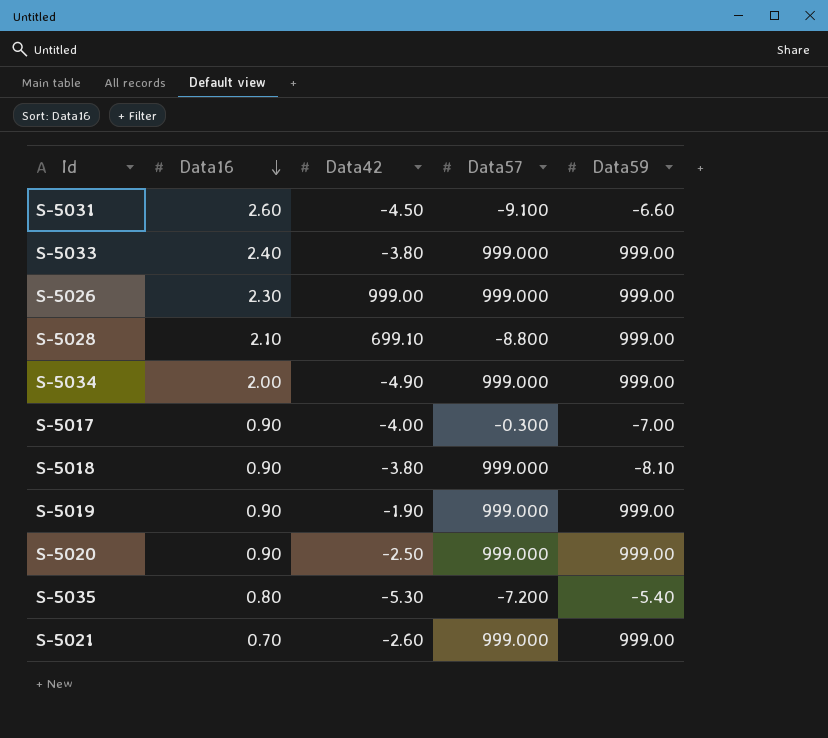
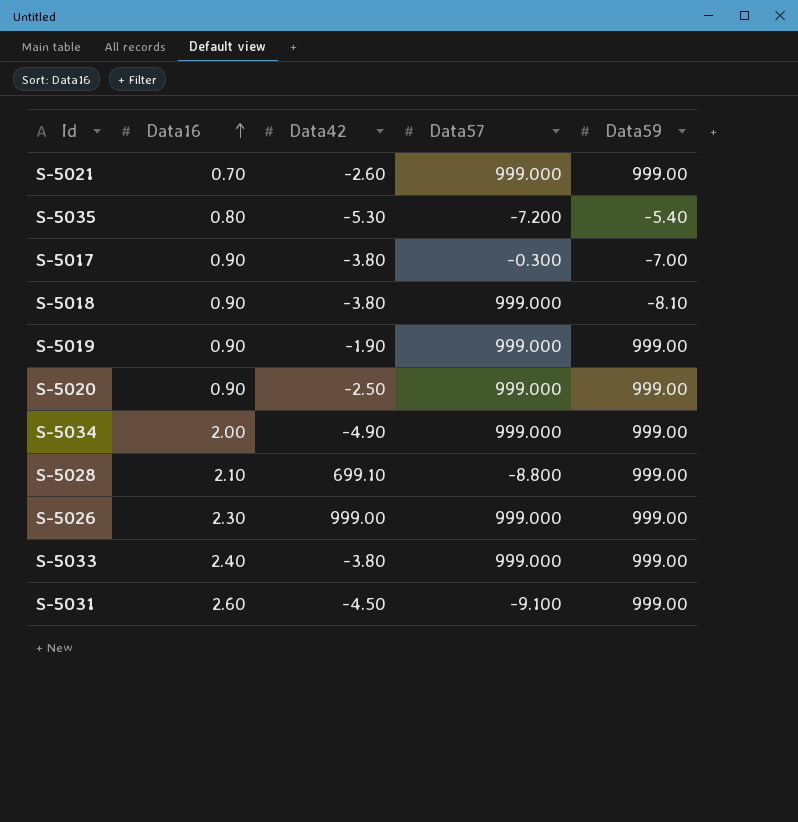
row order: Data16 descending -> Data16 ascending
S-5017 | Data42: -4.00 -> -3.80
S-5031 | Data59: -6.60 -> 999.00

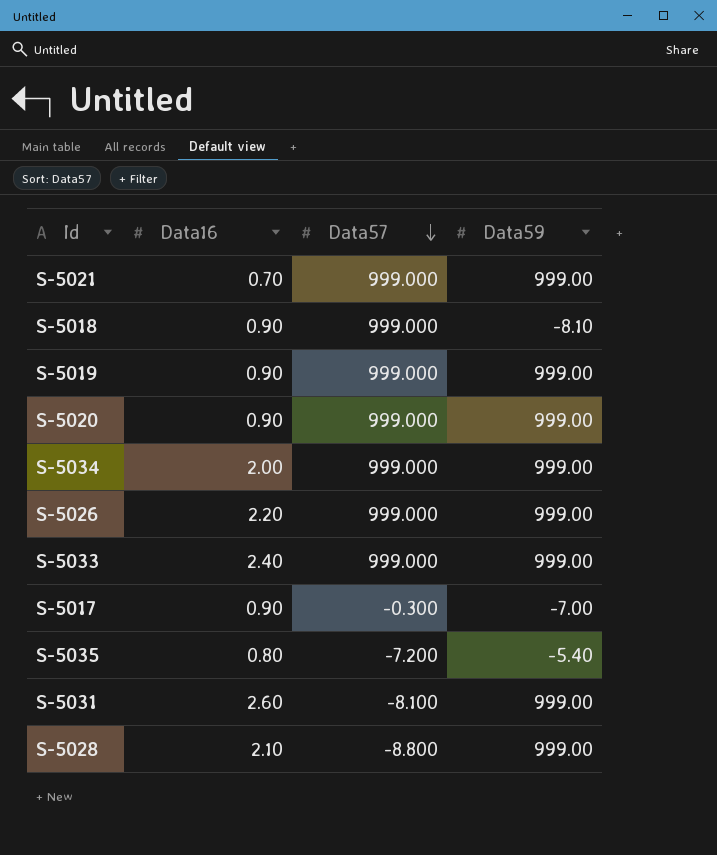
row order: Data16 ascending -> Data57 descending
column Data42 | position: 3 -> none
S-5026 | Data16: 2.30 -> 2.20
S-5031 | Data57: -9.100 -> -8.100

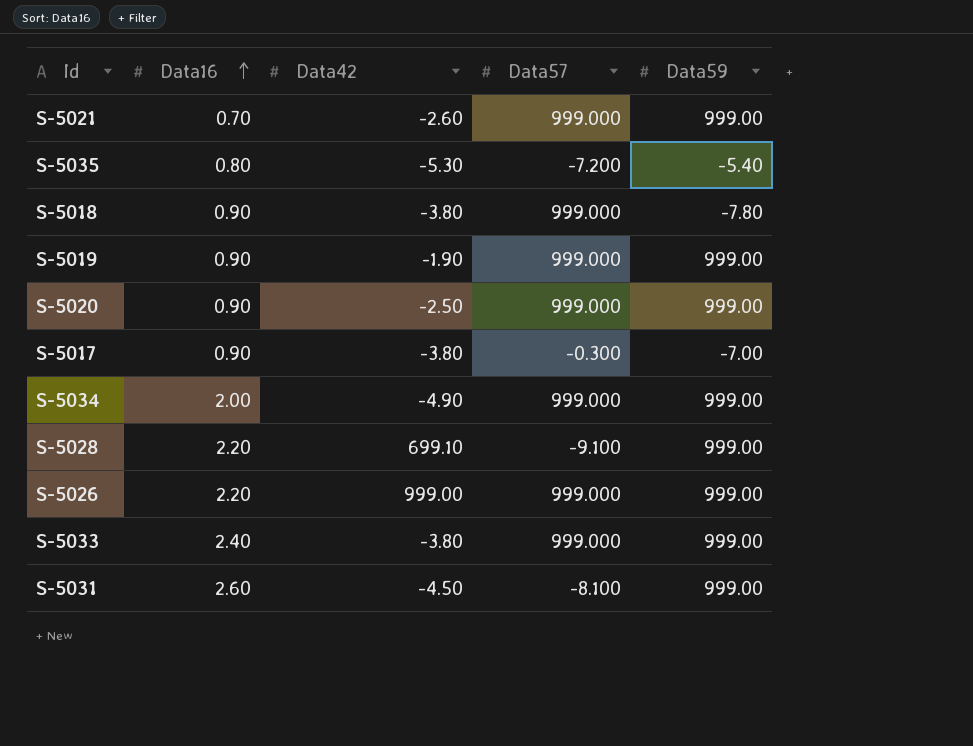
row order: Data57 descending -> Data16 ascending
column Data42 | position: none -> 3
S-5018 | Data59: -8.10 -> -7.80
S-5028 | Data16: 2.10 -> 2.20
S-5028 | Data57: -8.800 -> -9.100

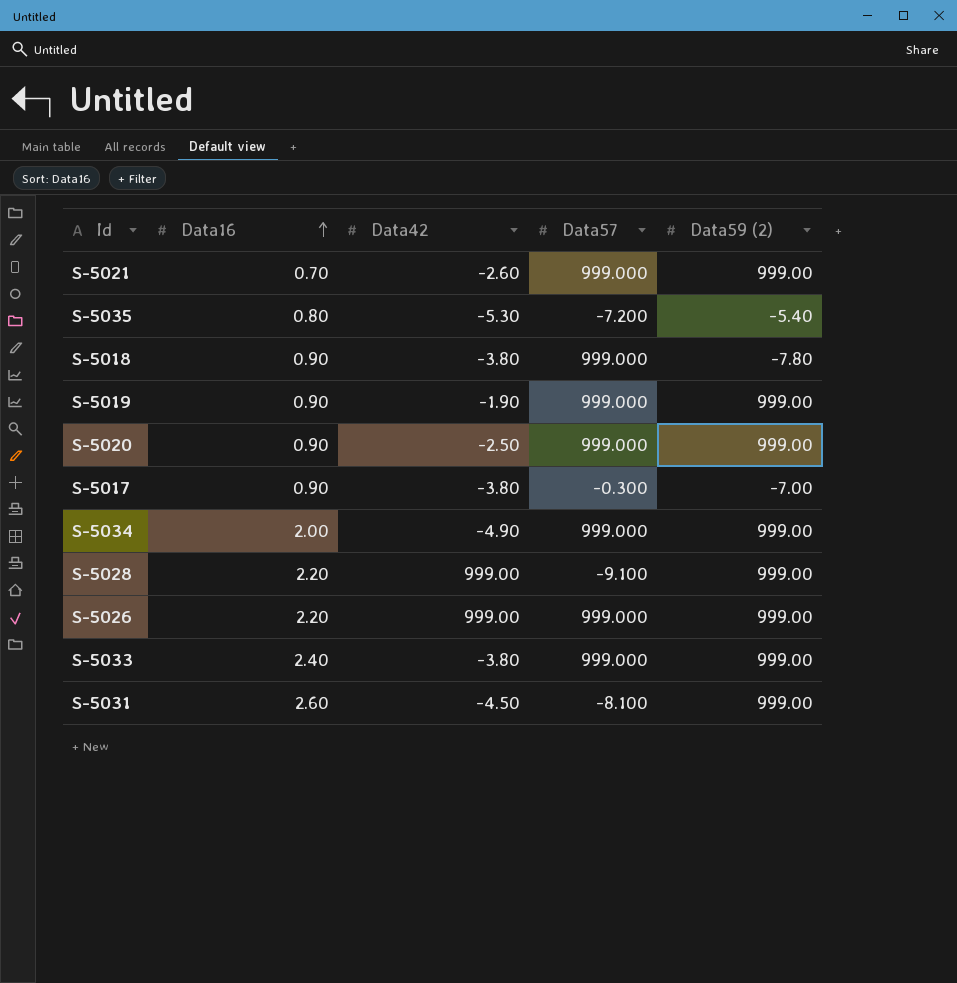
column name: Data59 -> Data59 (2)
S-5028 | Data42: 699.10 -> 999.00

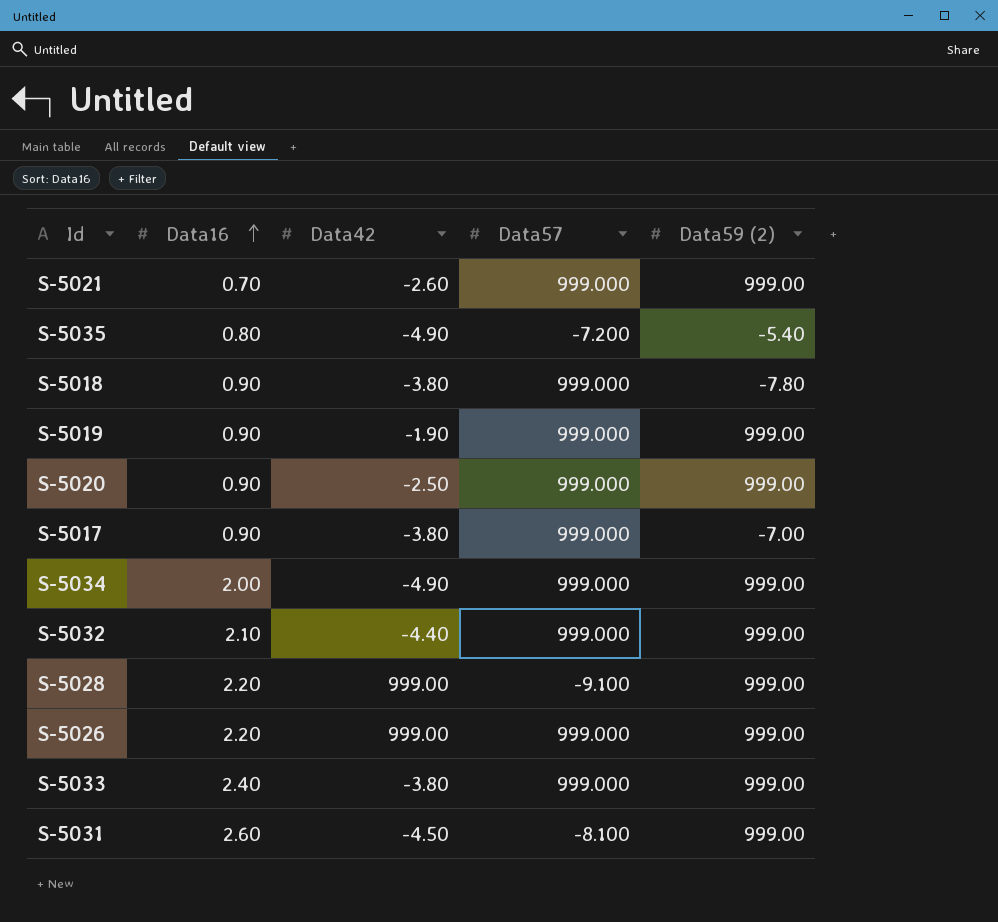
S-5035 | Data42: -5.30 -> -4.90
S-5017 | Data57: -0.300 -> 999.000
row S-5032: none -> 2.10 | -4.40 | 999.000 | 999.00

